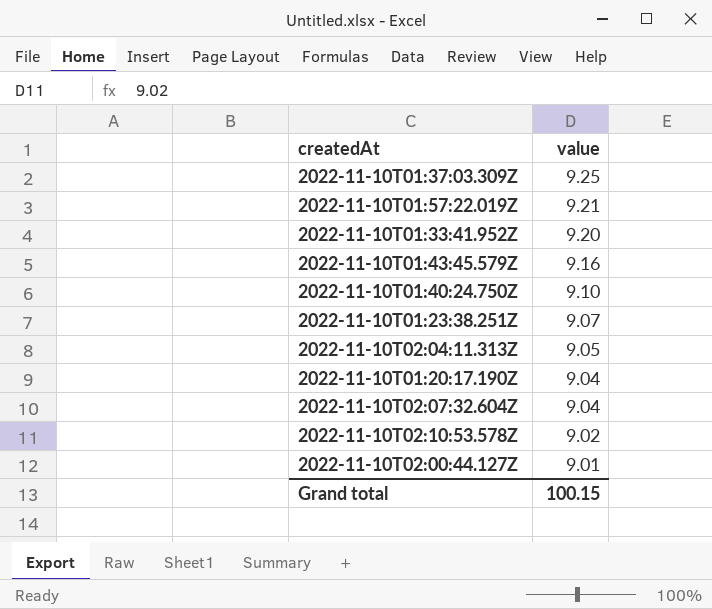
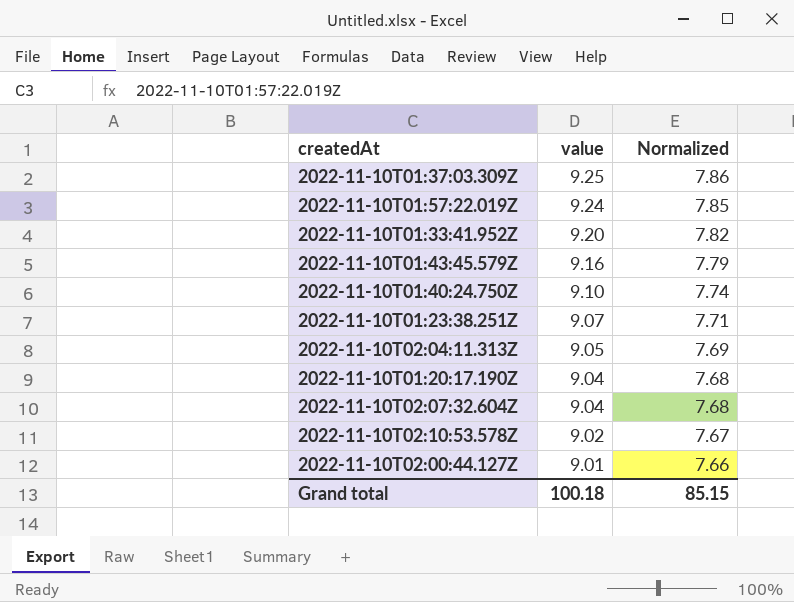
column Normalized | formula: none -> [value] * 0.85
2022-11-10T01:57:22.019Z | value: 9.21 -> 9.24
Grand total | value: 100.15 -> 100.18

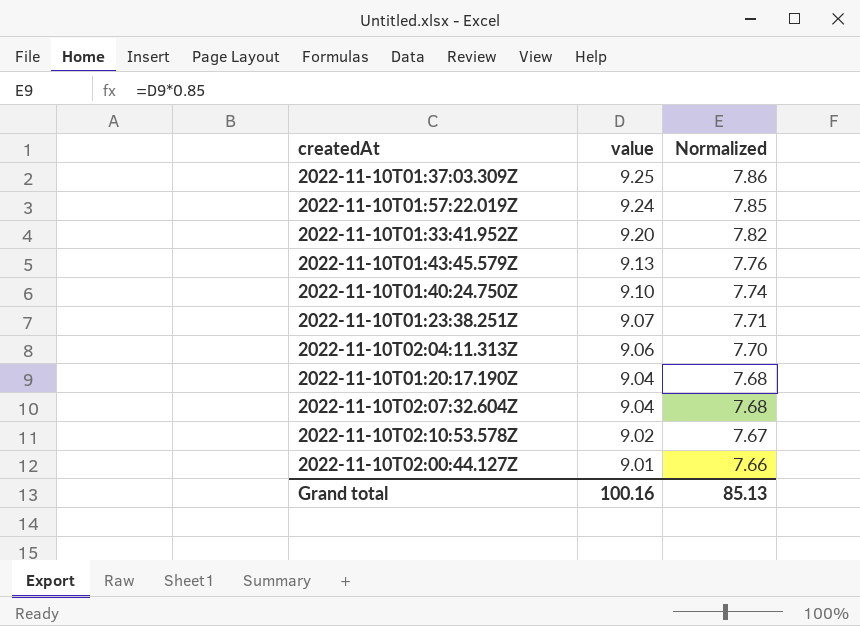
2022-11-10T01:43:45.579Z | value: 9.16 -> 9.13
2022-11-10T01:43:45.579Z | Normalized: 7.79 -> 7.76
2022-11-10T02:04:11.313Z | value: 9.05 -> 9.06
2022-11-10T02:04:11.313Z | Normalized: 7.69 -> 7.70
Grand total | value: 100.18 -> 100.16
Grand total | Normalized: 85.15 -> 85.13

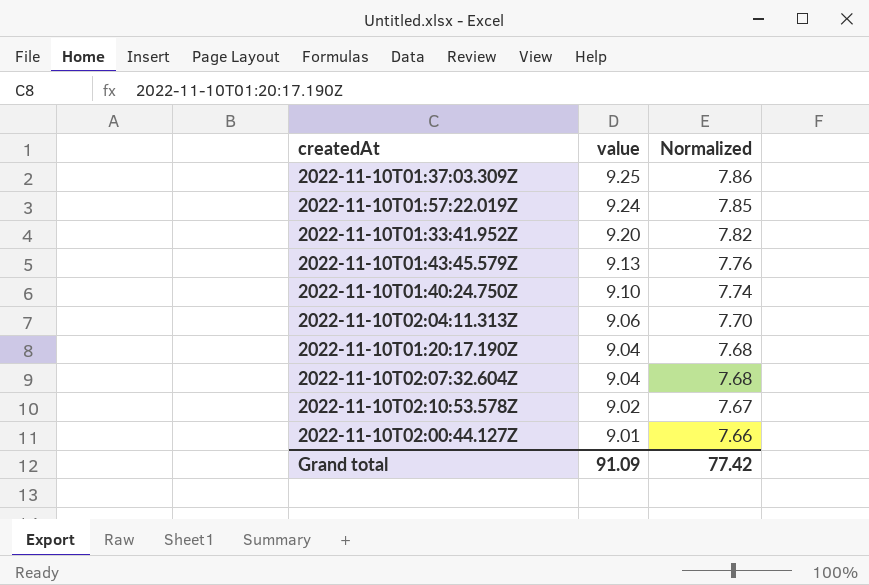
row 2022-11-10T01:23:38.251Z: 9.07 | 7.71 -> none
Grand total | value: 100.16 -> 91.09
Grand total | Normalized: 85.13 -> 77.42

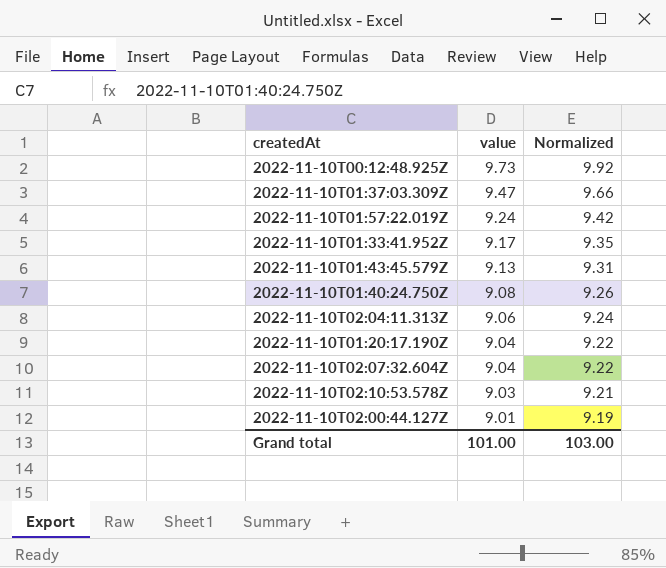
column Normalized | formula: [value] * 0.85 -> [value] * 1.02
row 2022-11-10T00:12:48.925Z: none -> 9.73 | 9.92
2022-11-10T01:37:03.309Z | value: 9.25 -> 9.47
2022-11-10T01:33:41.952Z | value: 9.20 -> 9.17
2022-11-10T01:40:24.750Z | value: 9.10 -> 9.08
2022-11-10T02:10:53.578Z | value: 9.02 -> 9.03
Grand total | value: 91.09 -> 101.00
Grand total | Normalized: 77.42 -> 103.00

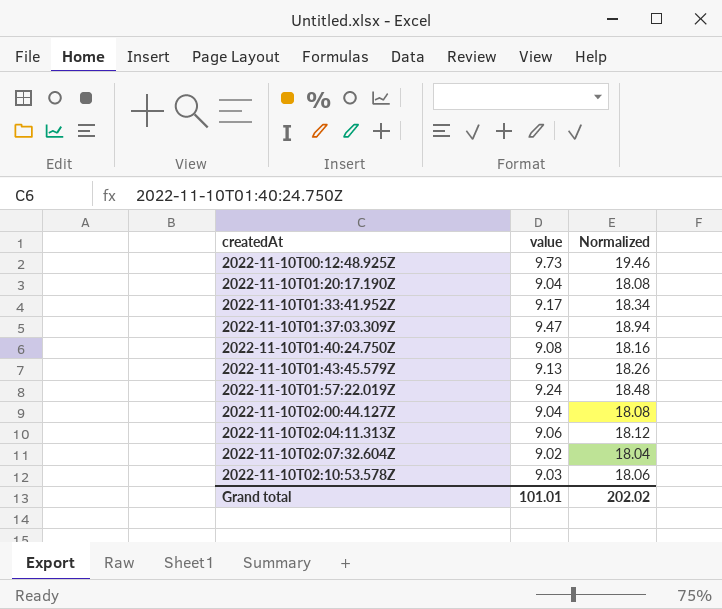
row order: value descending -> createdAt ascending
column Normalized | formula: [value] * 1.02 -> [value] * 2
2022-11-10T02:00:44.127Z | value: 9.01 -> 9.04
2022-11-10T02:07:32.604Z | value: 9.04 -> 9.02
Grand total | value: 101.00 -> 101.01
Grand total | Normalized: 103.00 -> 202.02

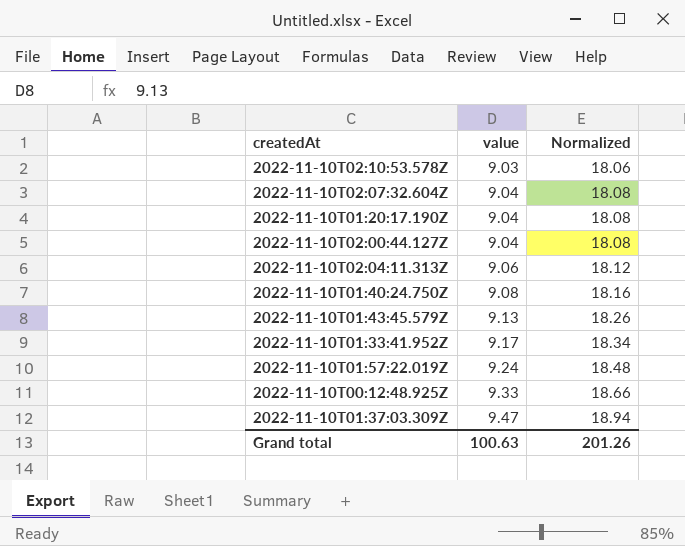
row order: createdAt ascending -> value ascending
2022-11-10T02:07:32.604Z | value: 9.02 -> 9.04
2022-11-10T02:07:32.604Z | Normalized: 18.04 -> 18.08
2022-11-10T00:12:48.925Z | value: 9.73 -> 9.33
2022-11-10T00:12:48.925Z | Normalized: 19.46 -> 18.66
Grand total | value: 101.01 -> 100.63
Grand total | Normalized: 202.02 -> 201.26

